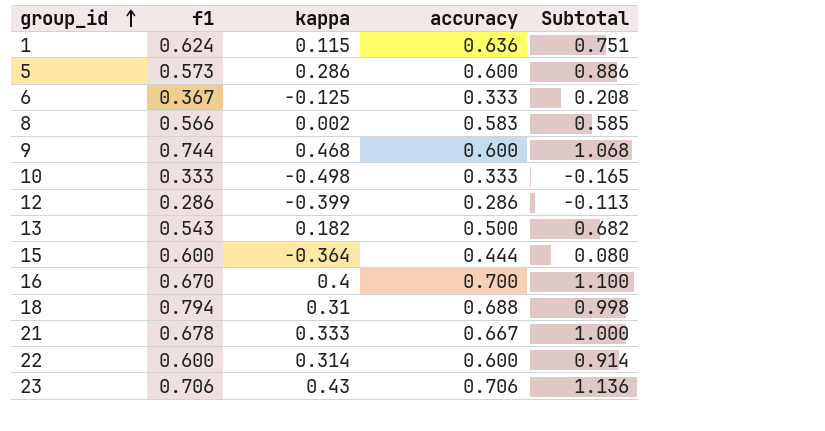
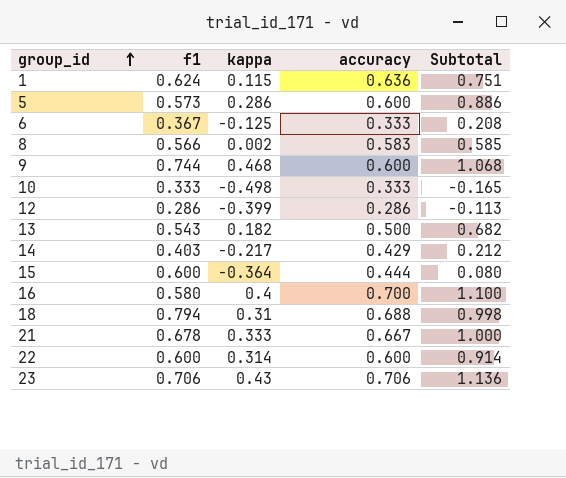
row 14: none -> 0.403 | -0.217 | 0.429 | 0.212
16 | f1: 0.670 -> 0.580

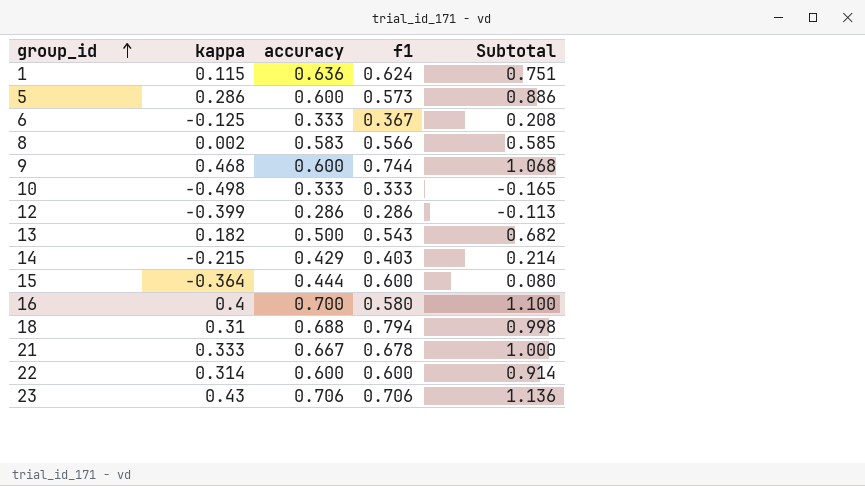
column f1 | position: 2 -> 4
14 | kappa: -0.217 -> -0.215
14 | Subtotal: 0.212 -> 0.214

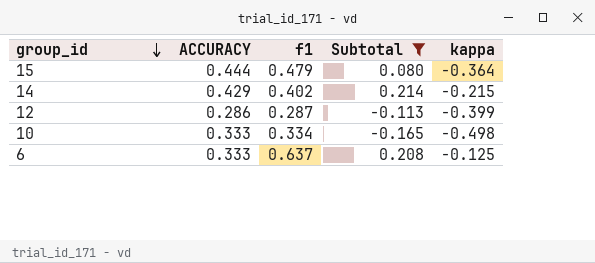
filter: none -> Subtotal <= 0.214
row order: group_id ascending -> group_id descending
column name: accuracy -> ACCURACY
column kappa | position: 2 -> 5
15 | f1: 0.600 -> 0.479
14 | f1: 0.403 -> 0.402
12 | f1: 0.286 -> 0.287
10 | f1: 0.333 -> 0.334
6 | f1: 0.367 -> 0.637

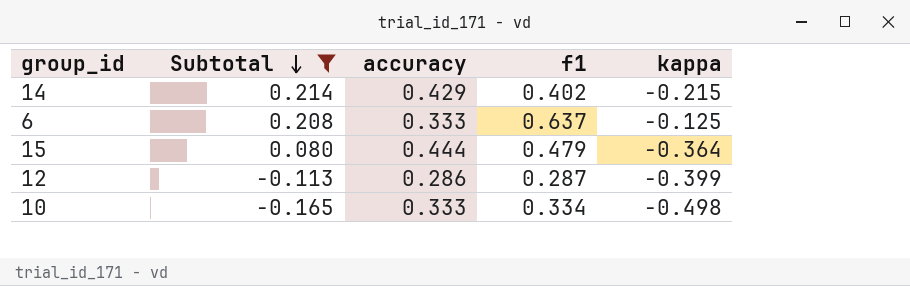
row order: group_id descending -> Subtotal descending
column Subtotal | position: 4 -> 2
column name: ACCURACY -> accuracy

